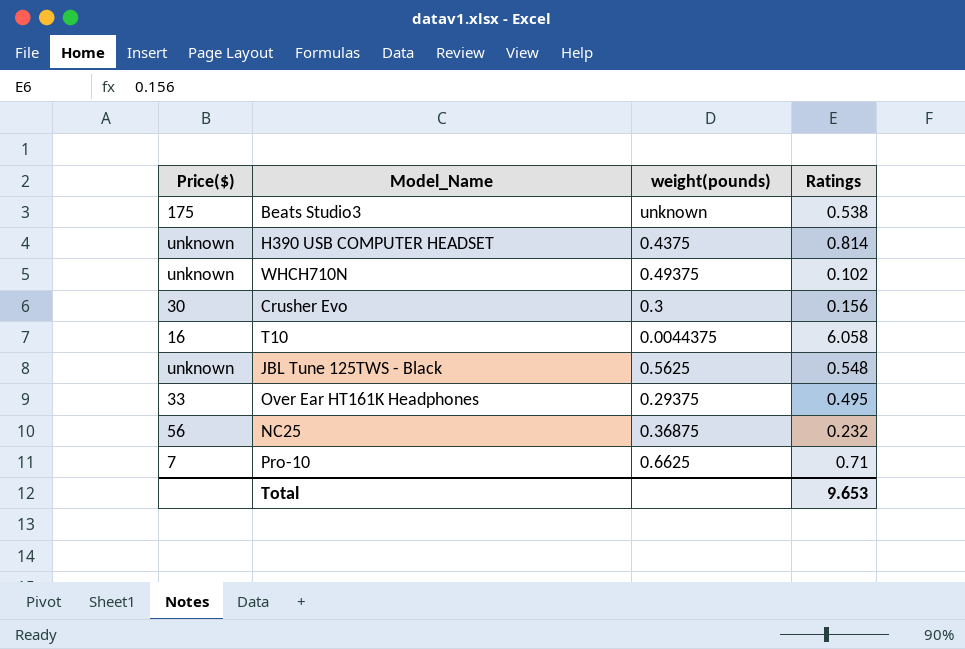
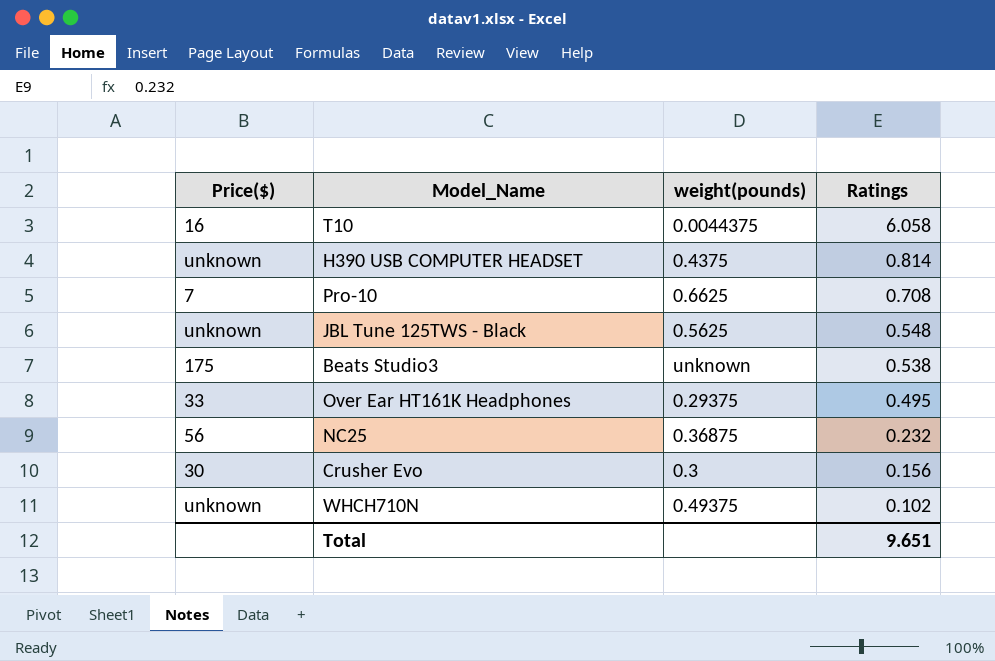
row order: none -> Ratings descending
Pro-10 | Ratings: 0.71 -> 0.708
Total | Ratings: 9.653 -> 9.651

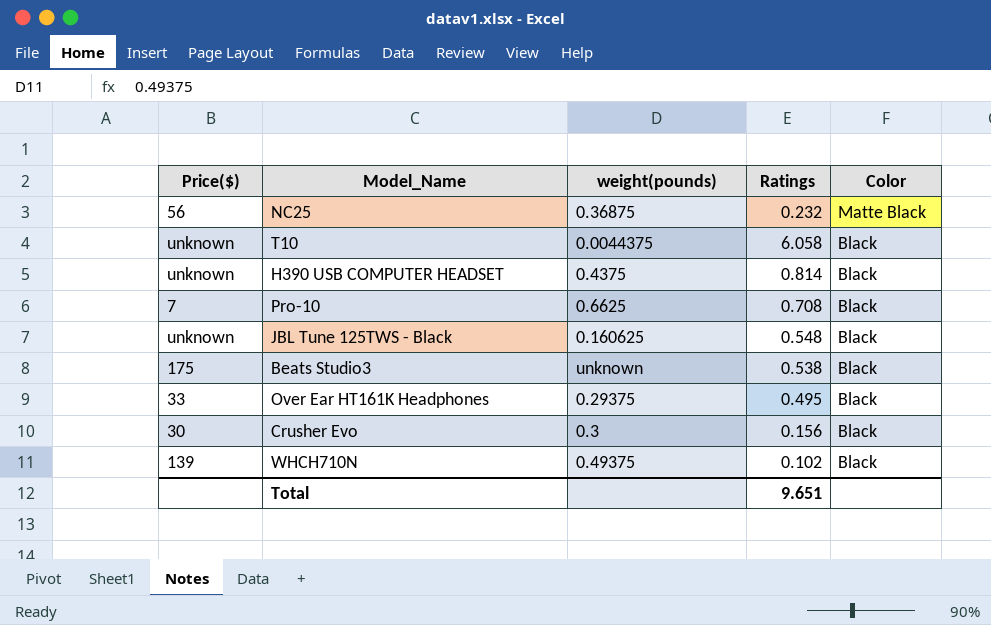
row order: Ratings descending -> Color descending
column Color | position: none -> 5
T10 | Price($): 16 -> unknown
JBL Tune 125TWS - Black | weight(pounds): 0.5625 -> 0.160625
WHCH710N | Price($): unknown -> 139

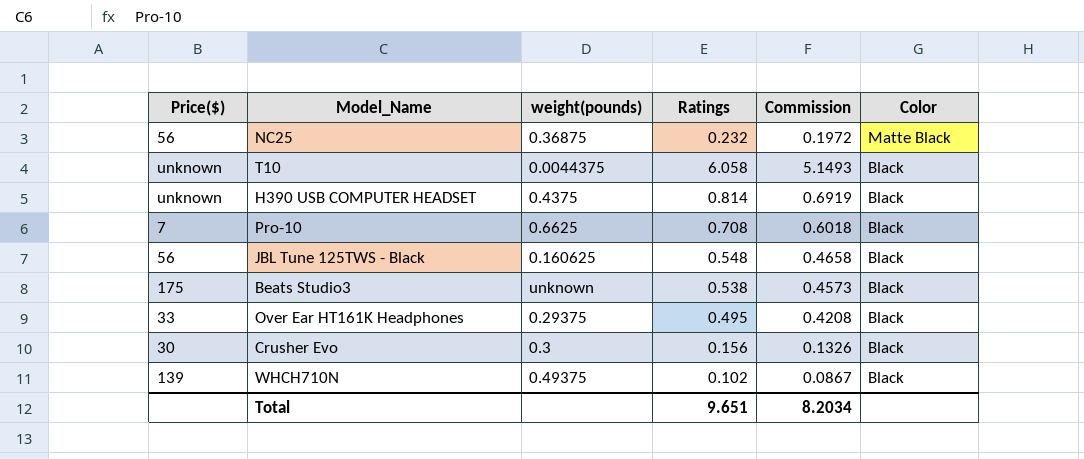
column Commission | formula: none -> [Ratings] * 0.85
JBL Tune 125TWS - Black | Price($): unknown -> 56

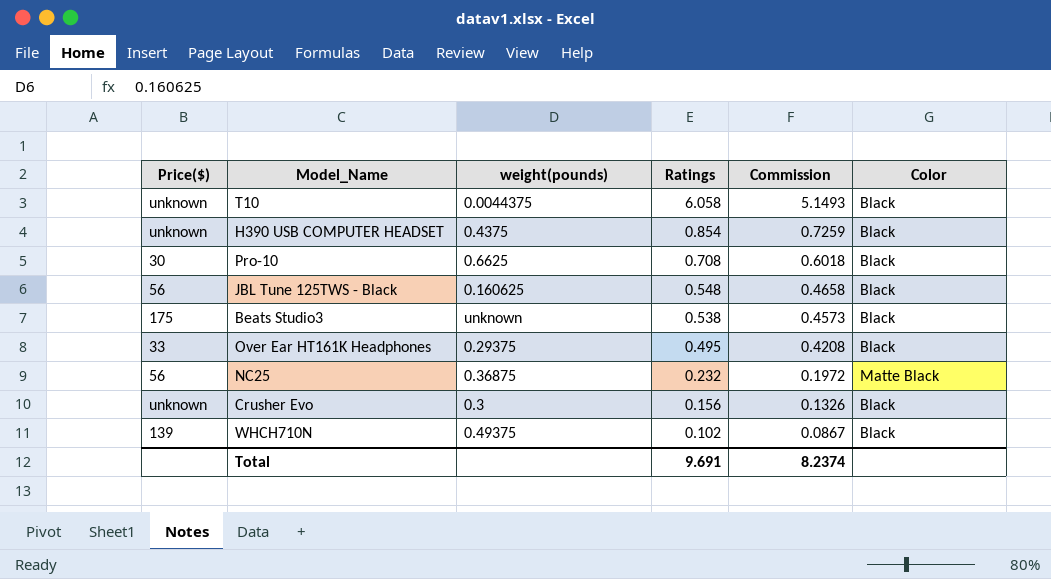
row order: Color descending -> Ratings descending
H390 USB COMPUTER HEADSET | Ratings: 0.814 -> 0.854
H390 USB COMPUTER HEADSET | Commission: 0.6919 -> 0.7259
Pro-10 | Price($): 7 -> 30
Crusher Evo | Price($): 30 -> unknown
Total | Ratings: 9.651 -> 9.691
Total | Commission: 8.2034 -> 8.2374

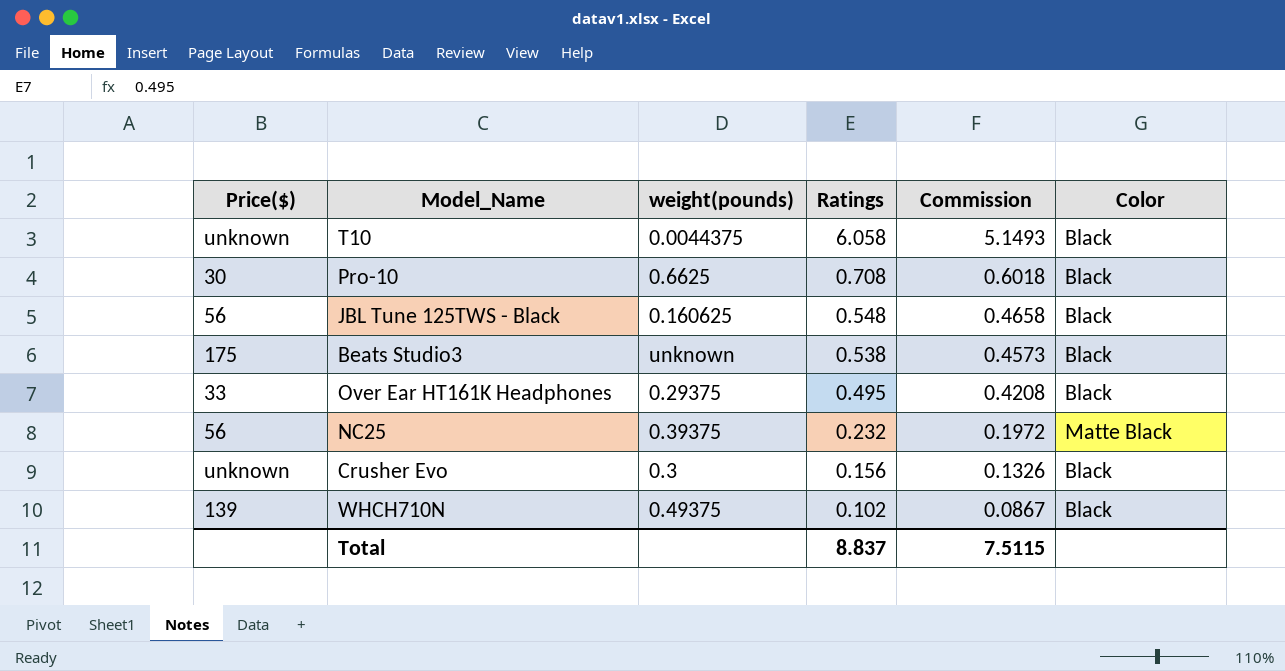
row H390 USB COMPUTER HEADSET: unknown | 0.4375 | 0.854 | 0.7259 | Black -> none
NC25 | weight(pounds): 0.36875 -> 0.39375
Total | Ratings: 9.691 -> 8.837
Total | Commission: 8.2374 -> 7.5115

